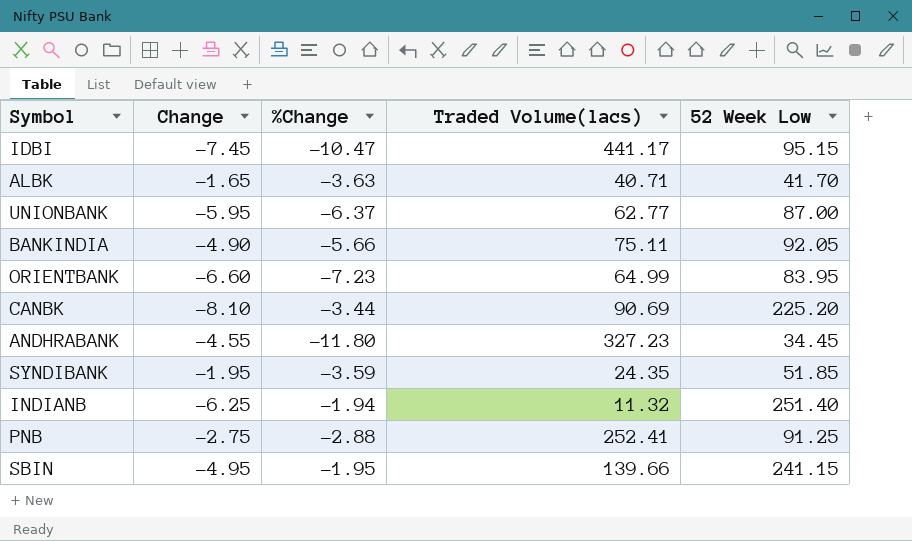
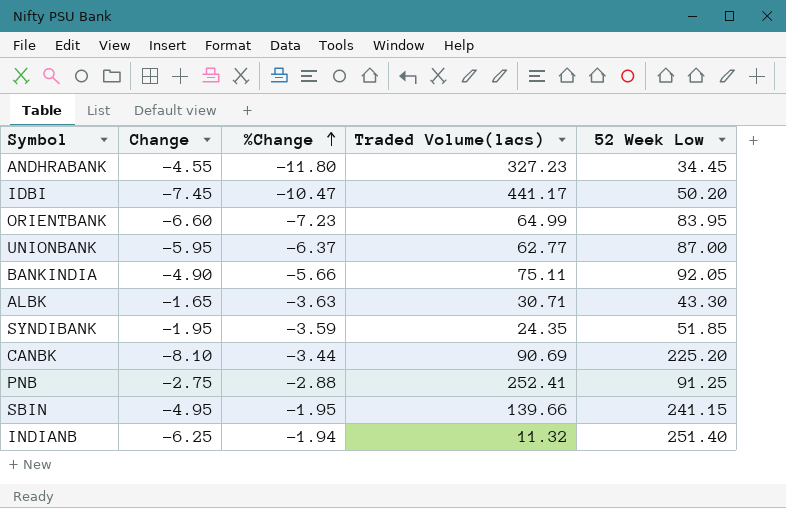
row order: none -> %Change ascending
IDBI | 52 Week Low: 95.15 -> 50.20
ALBK | Traded Volume(lacs): 40.71 -> 30.71
ALBK | 52 Week Low: 41.70 -> 43.30

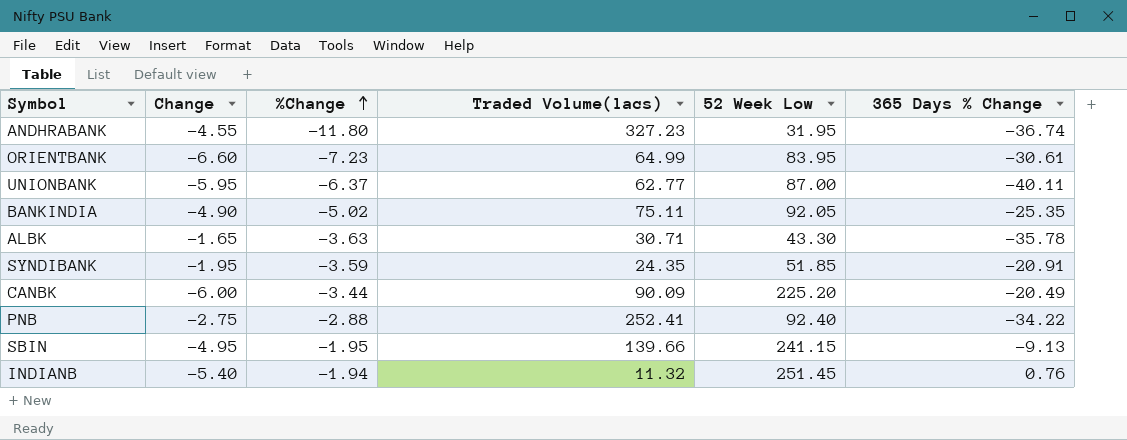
column 365 Days % Change | position: none -> 6
row IDBI: -7.45 | -10.47 | 441.17 | 50.20 -> none
ANDHRABANK | 52 Week Low: 34.45 -> 31.95
BANKINDIA | %Change: -5.66 -> -5.02
CANBK | Change: -8.10 -> -6.00
CANBK | Traded Volume(lacs): 90.69 -> 90.09
PNB | 52 Week Low: 91.25 -> 92.40
INDIANB | Change: -6.25 -> -5.40
INDIANB | 52 Week Low: 251.40 -> 251.45

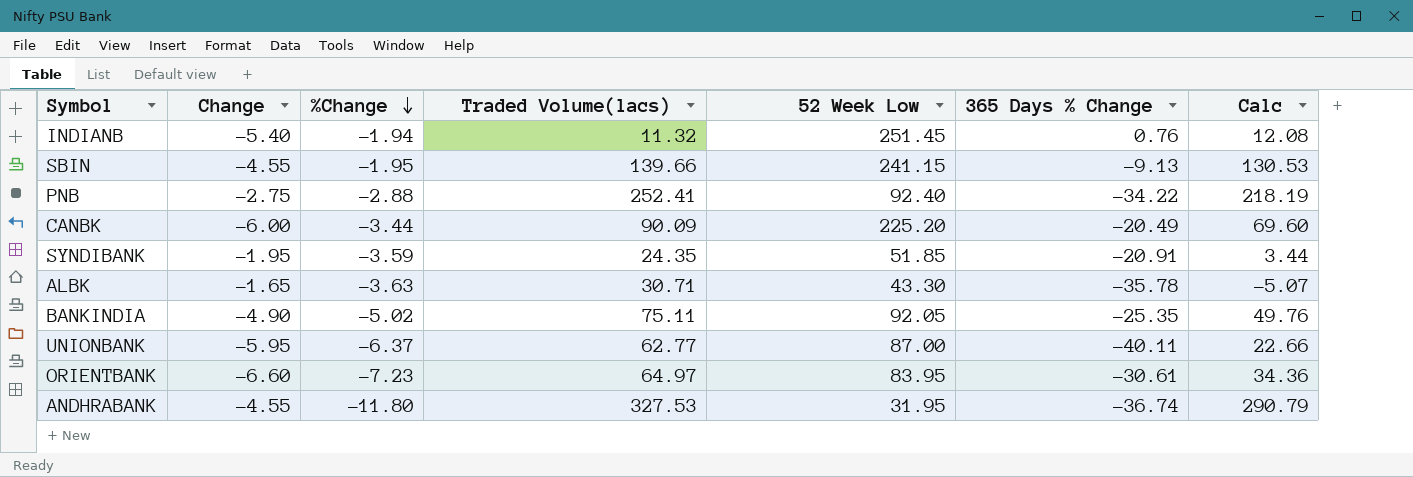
row order: %Change ascending -> %Change descending
column Calc | formula: none -> [Traded Volume(lacs)] + [365 Days % Change]
SBIN | Change: -4.95 -> -4.55
ORIENTBANK | Traded Volume(lacs): 64.99 -> 64.97
ANDHRABANK | Traded Volume(lacs): 327.23 -> 327.53

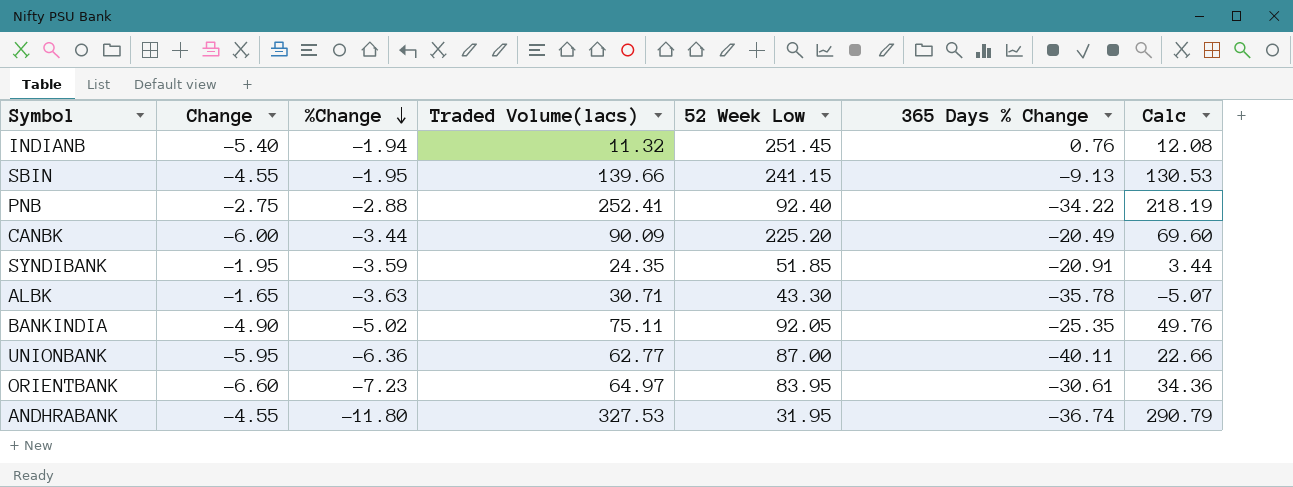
UNIONBANK | %Change: -6.37 -> -6.36

